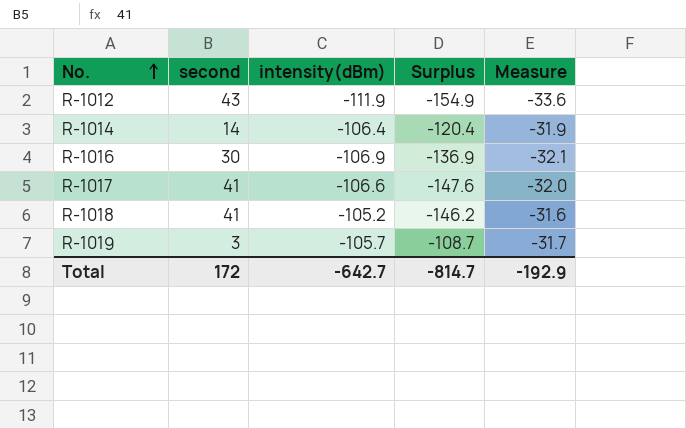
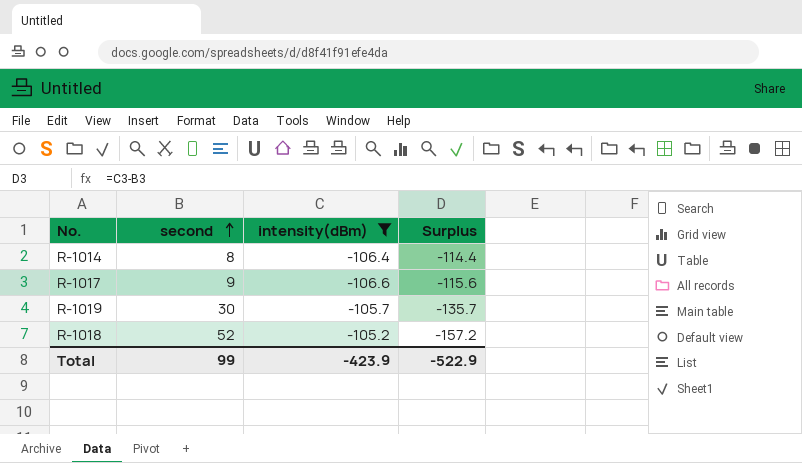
filter: none -> intensity(dBm) >= -106.6
row order: No. ascending -> second ascending
column Measure | formula: [intensity(dBm)] * 0.3 -> none
R-1014 | second: 14 -> 8
R-1014 | Surplus: -120.4 -> -114.4
R-1017 | second: 41 -> 9
R-1017 | Surplus: -147.6 -> -115.6
R-1019 | second: 3 -> 30
R-1019 | Surplus: -108.7 -> -135.7
R-1018 | second: 41 -> 52
R-1018 | Surplus: -146.2 -> -157.2
Total | second: 172 -> 99
Total | intensity(dBm): -642.7 -> -423.9
Total | Surplus: -814.7 -> -522.9

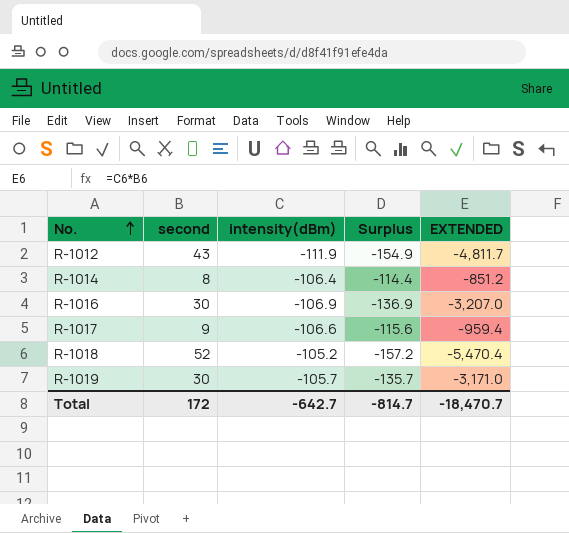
filter: intensity(dBm) >= -106.6 -> none
row order: second ascending -> No. ascending
column EXTENDED | formula: none -> [second] * [intensity(dBm)]
Total | second: 99 -> 172
Total | intensity(dBm): -423.9 -> -642.7
Total | Surplus: -522.9 -> -814.7

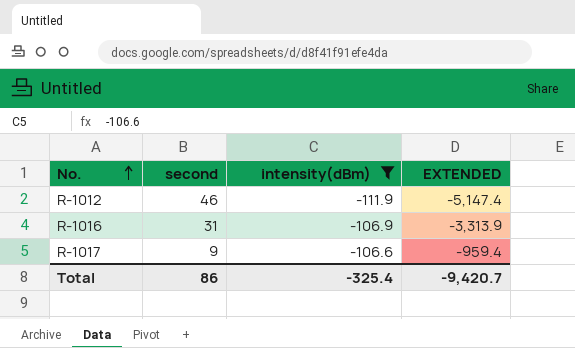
filter: none -> intensity(dBm) <= -106.6
column Surplus | formula: [intensity(dBm)] - [second] -> none
R-1012 | second: 43 -> 46
R-1012 | EXTENDED: -4,811.7 -> -5,147.4
R-1016 | second: 30 -> 31
R-1016 | EXTENDED: -3,207.0 -> -3,313.9
Total | second: 172 -> 86
Total | intensity(dBm): -642.7 -> -325.4
Total | EXTENDED: -18,470.7 -> -9,420.7

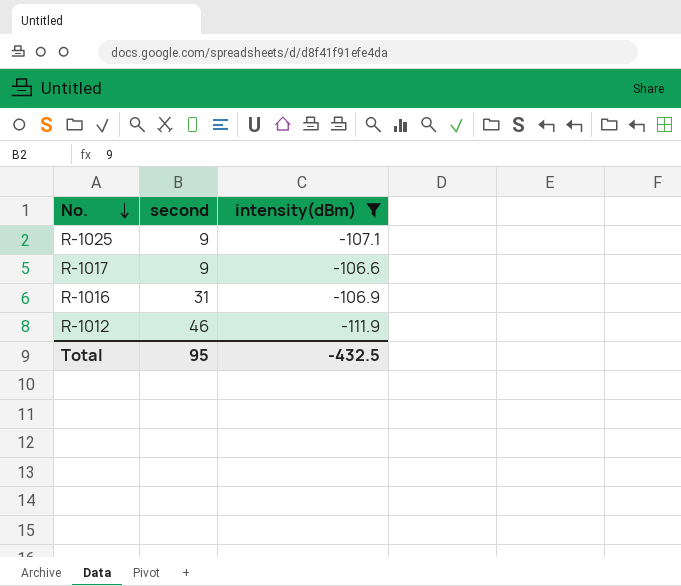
row order: No. ascending -> No. descending
column EXTENDED | formula: [second] * [intensity(dBm)] -> none
row R-1025: none -> 9 | -107.1
Total | second: 86 -> 95
Total | intensity(dBm): -325.4 -> -432.5

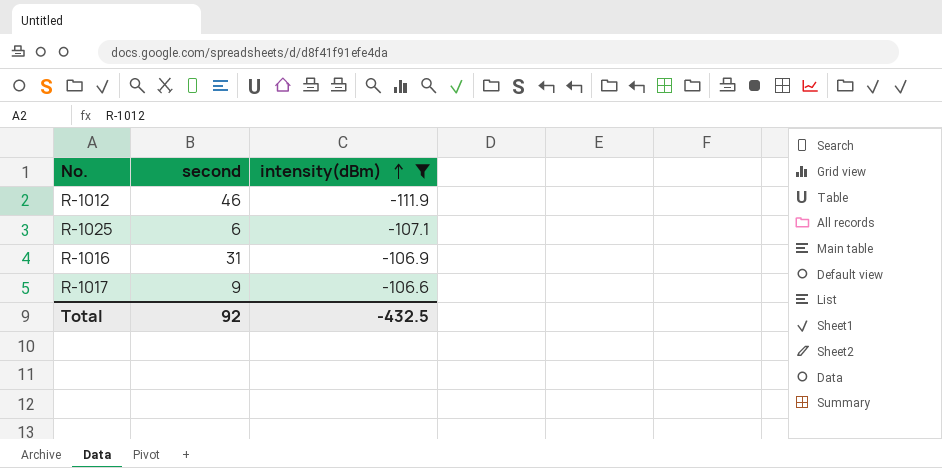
row order: No. descending -> intensity(dBm) ascending
R-1025 | second: 9 -> 6
Total | second: 95 -> 92

